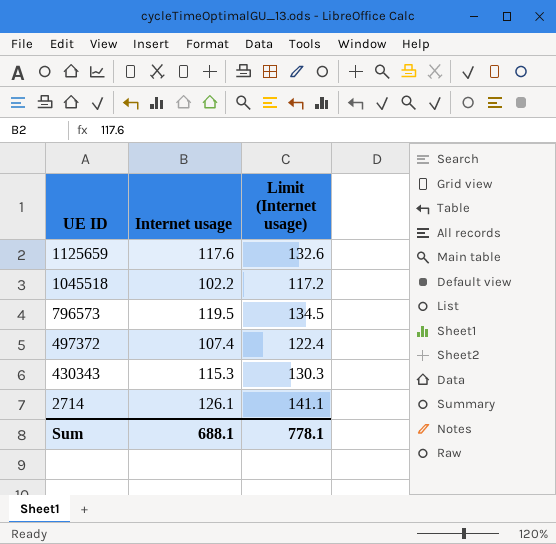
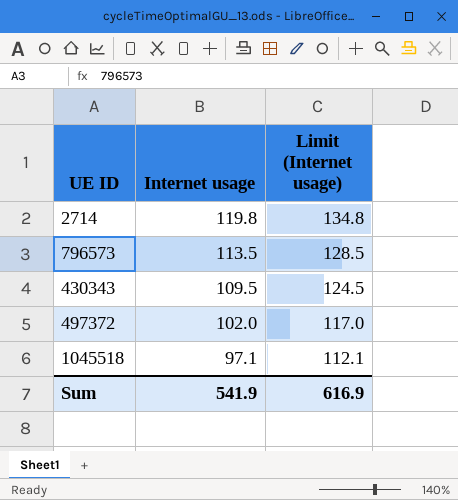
row order: UE ID descending -> Internet usage descending
row 1125659: 117.6 | 132.6 -> none
2714 | Internet usage: 126.1 -> 119.8
2714 | Limit (Internet usage): 141.1 -> 134.8
796573 | Internet usage: 119.5 -> 113.5
796573 | Limit (Internet usage): 134.5 -> 128.5
430343 | Internet usage: 115.3 -> 109.5
430343 | Limit (Internet usage): 130.3 -> 124.5
497372 | Internet usage: 107.4 -> 102.0
497372 | Limit (Internet usage): 122.4 -> 117.0
1045518 | Internet usage: 102.2 -> 97.1
1045518 | Limit (Internet usage): 117.2 -> 112.1
Sum | Internet usage: 688.1 -> 541.9
Sum | Limit (Internet usage): 778.1 -> 616.9

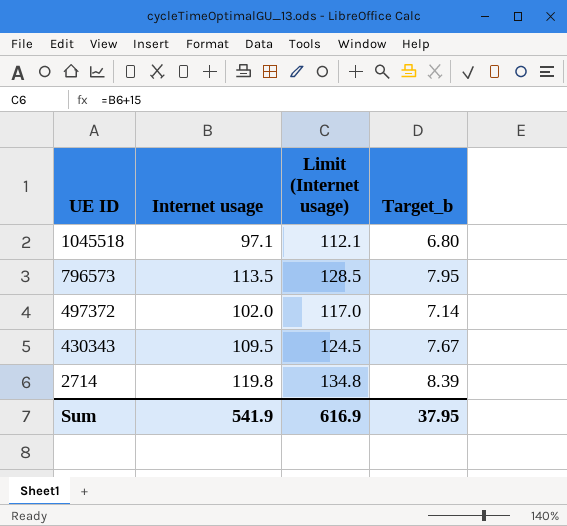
row order: Internet usage descending -> UE ID descending
column Target_b | formula: none -> [Internet usage] * 0.07

